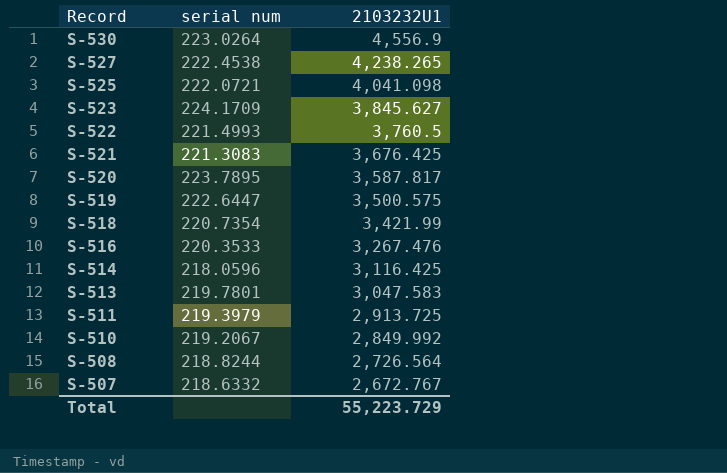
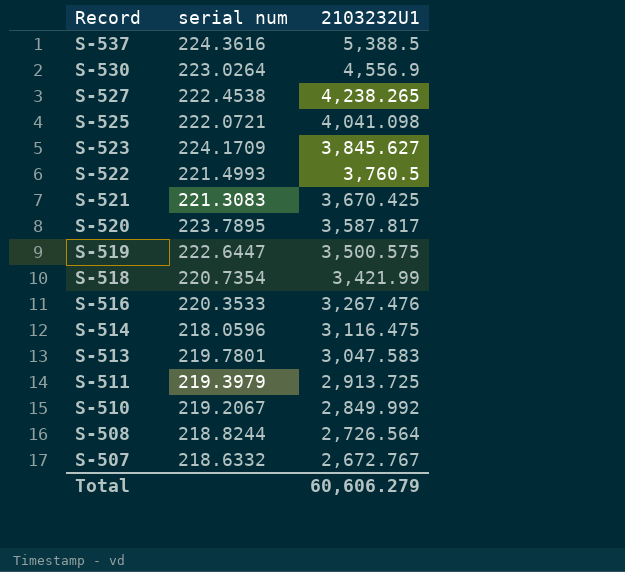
row S-537: none -> 224.3616 | 5,388.5
S-521 | 2103232U1: 3,676.425 -> 3,670.425
S-514 | 2103232U1: 3,116.425 -> 3,116.475
Total | 2103232U1: 55,223.729 -> 60,606.279

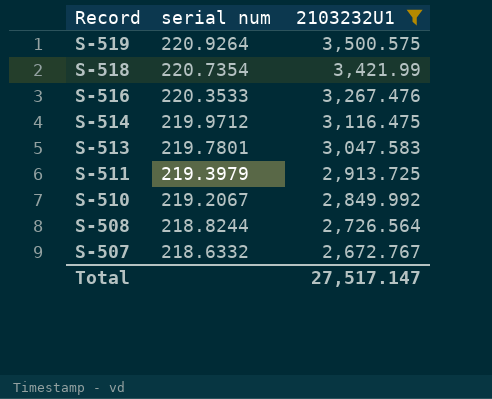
filter: none -> 2103232U1 <= 3,500.575
S-519 | serial num: 222.6447 -> 220.9264
S-514 | serial num: 218.0596 -> 219.9712
Total | 2103232U1: 60,606.279 -> 27,517.147

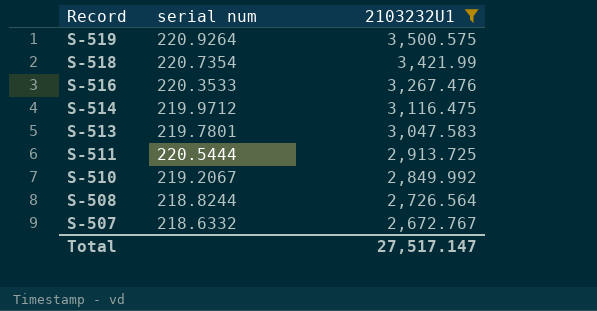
S-511 | serial num: 219.3979 -> 220.5444

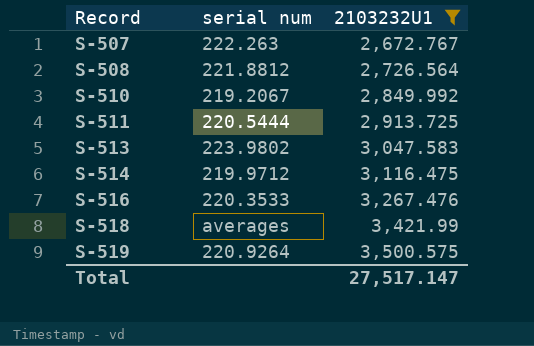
row order: Record descending -> Record ascending
S-507 | serial num: 218.6332 -> 222.263
S-508 | serial num: 218.8244 -> 221.8812
S-513 | serial num: 219.7801 -> 223.9802
S-518 | serial num: 220.7354 -> averages

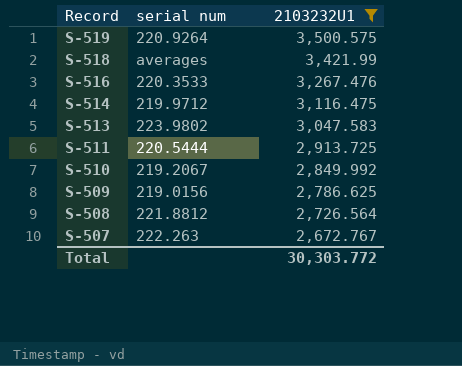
row order: Record ascending -> Record descending
row S-509: none -> 219.0156 | 2,786.625
Total | 2103232U1: 27,517.147 -> 30,303.772

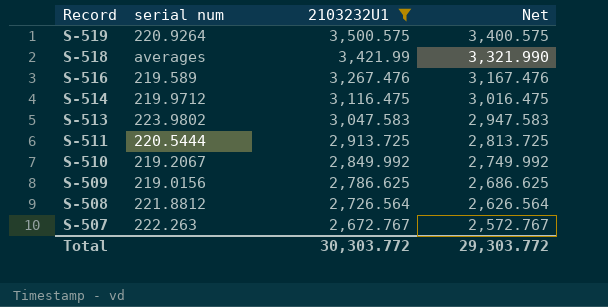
column Net | formula: none -> [2103232U1] - 100
S-516 | serial num: 220.3533 -> 219.589

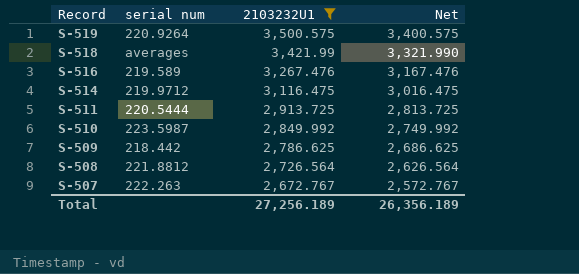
row S-513: 223.9802 | 3,047.583 | 2,947.583 -> none
S-510 | serial num: 219.2067 -> 223.5987
S-509 | serial num: 219.0156 -> 218.442
Total | 2103232U1: 30,303.772 -> 27,256.189
Total | Net: 29,303.772 -> 26,356.189

